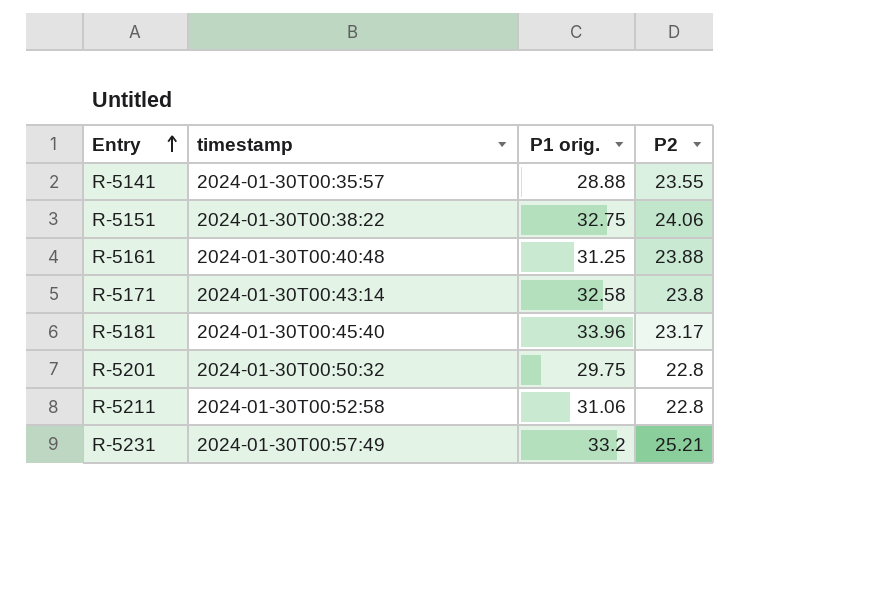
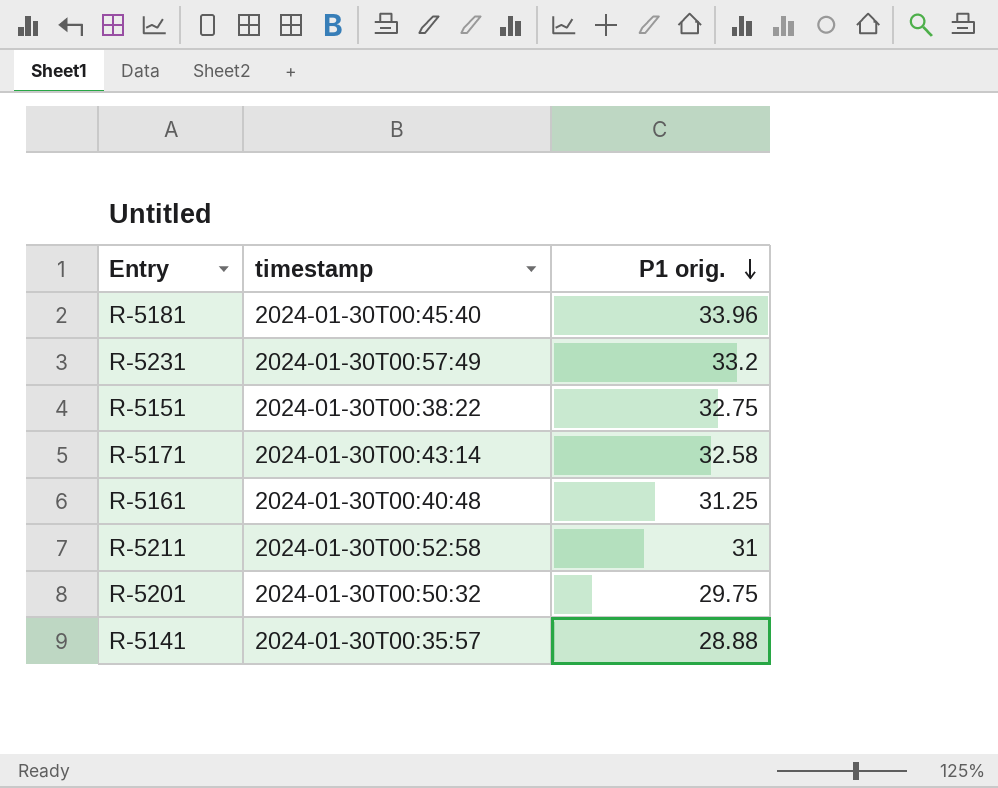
row order: Entry ascending -> P1 orig. descending
column P2 | position: 4 -> none
R-5211 | P1 orig.: 31.06 -> 31

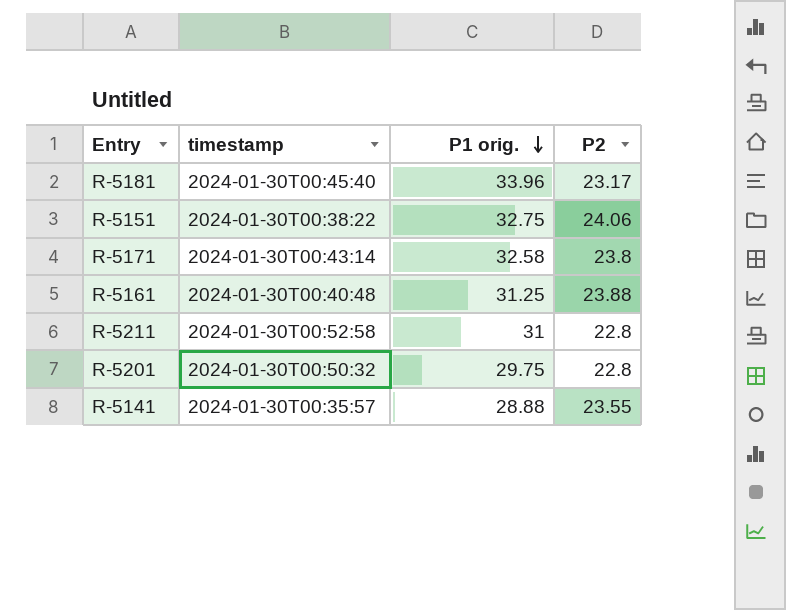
column P2 | position: none -> 4
row R-5231: 2024-01-30T00:57:49 | 33.2 -> none

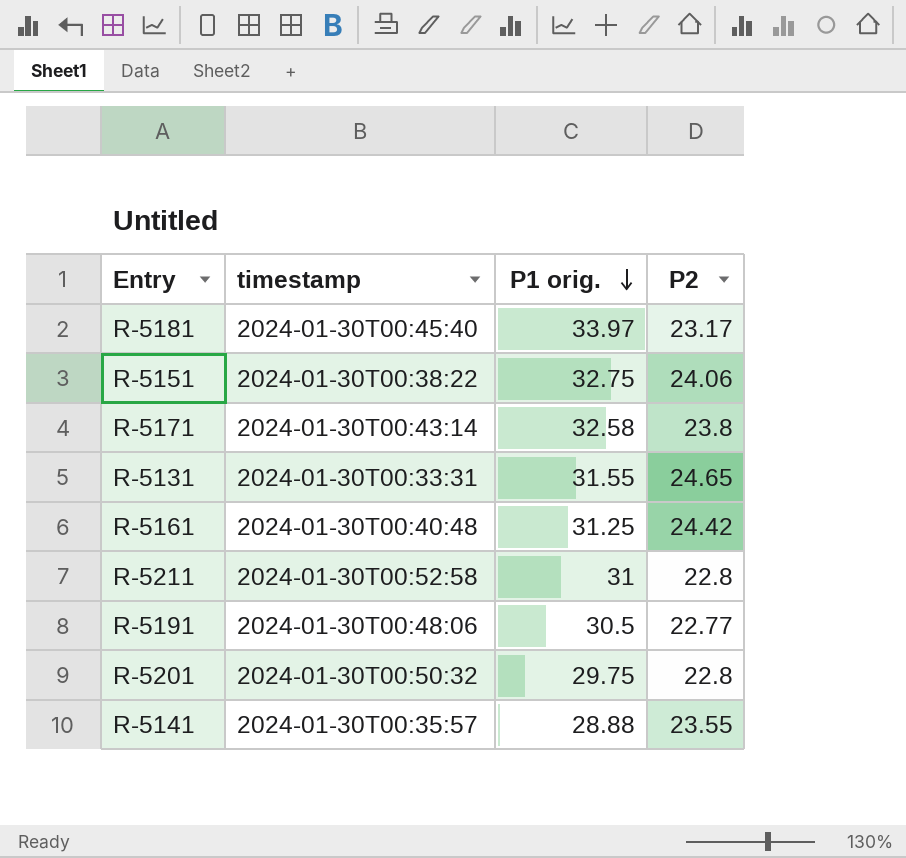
R-5181 | P1 orig.: 33.96 -> 33.97
row R-5131: none -> 2024-01-30T00:33:31 | 31.55 | 24.65
R-5161 | P2: 23.88 -> 24.42
row R-5191: none -> 2024-01-30T00:48:06 | 30.5 | 22.77

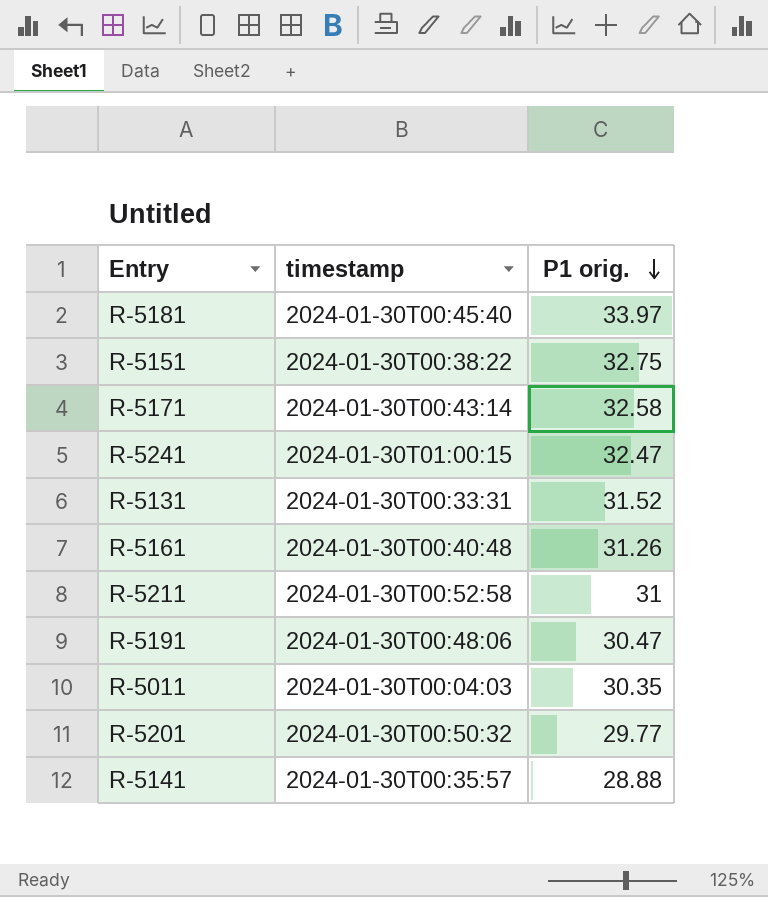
column P2 | position: 4 -> none
row R-5241: none -> 2024-01-30T01:00:15 | 32.47
R-5131 | P1 orig.: 31.55 -> 31.52
R-5161 | P1 orig.: 31.25 -> 31.26
R-5191 | P1 orig.: 30.5 -> 30.47
row R-5011: none -> 2024-01-30T00:04:03 | 30.35
R-5201 | P1 orig.: 29.75 -> 29.77

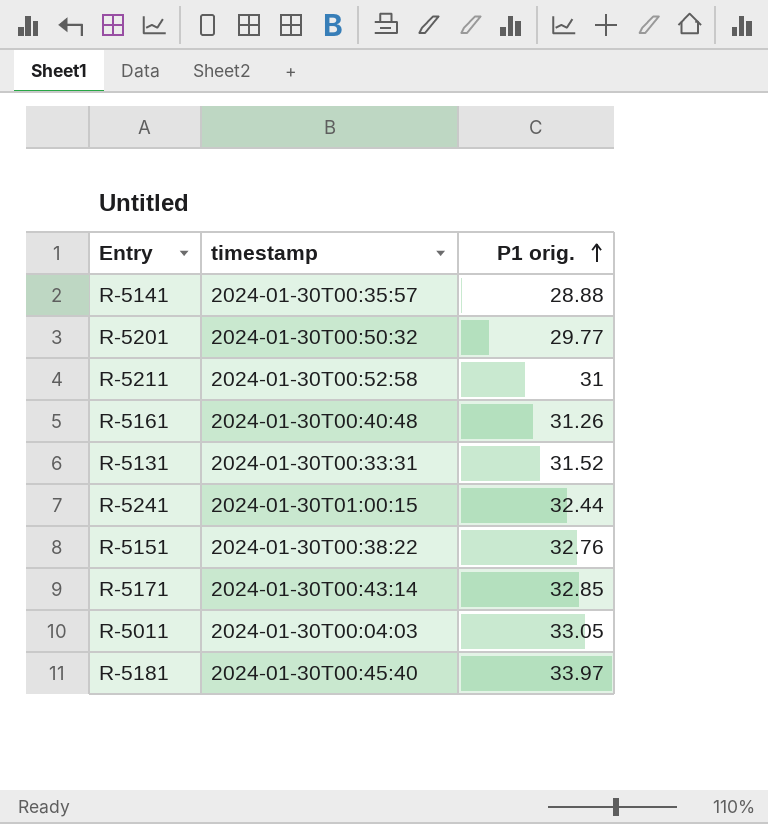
row order: P1 orig. descending -> P1 orig. ascending
row R-5191: 2024-01-30T00:48:06 | 30.47 -> none
R-5241 | P1 orig.: 32.47 -> 32.44
R-5151 | P1 orig.: 32.75 -> 32.76
R-5171 | P1 orig.: 32.58 -> 32.85
R-5011 | P1 orig.: 30.35 -> 33.05

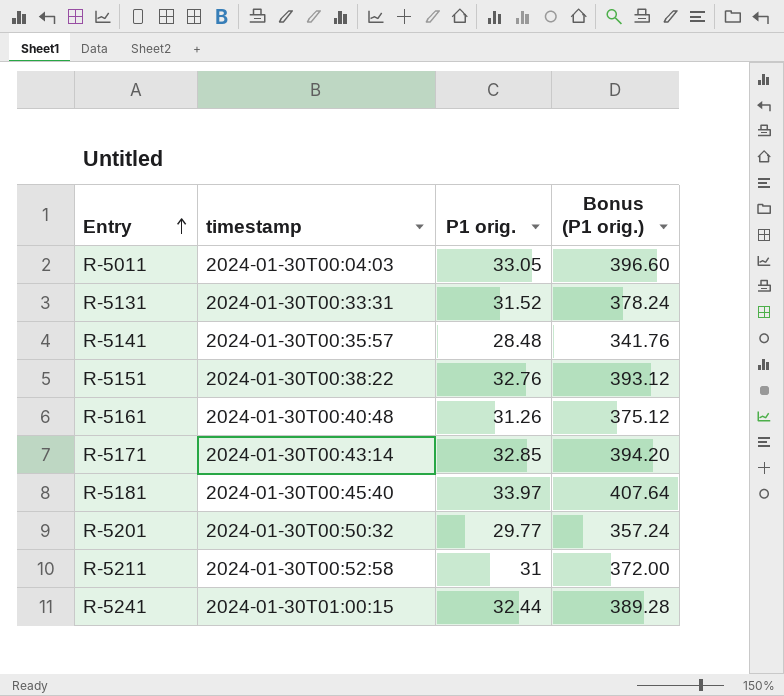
row order: P1 orig. ascending -> Entry ascending
column Bonus (P1 orig.) | formula: none -> [P1 orig.] * 12
R-5141 | P1 orig.: 28.88 -> 28.48

